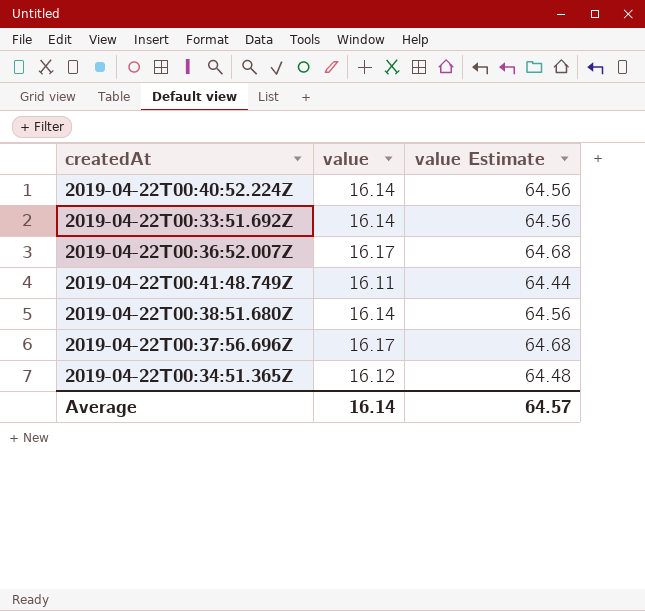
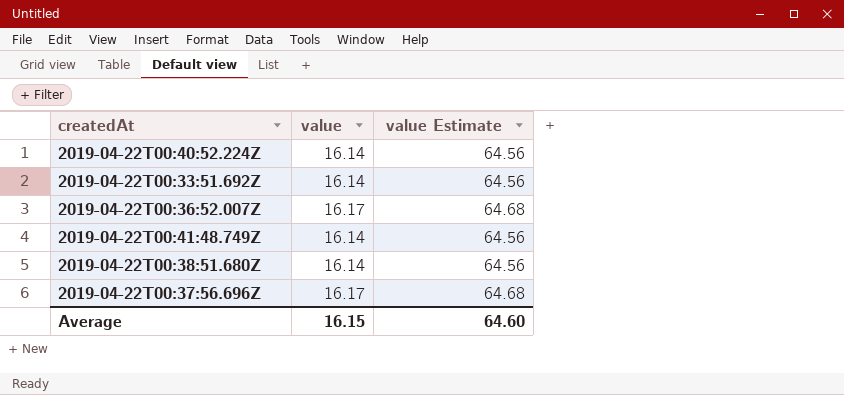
row 2019-04-22T00:34:51.365Z: 16.12 | 64.48 -> none
2019-04-22T00:41:48.749Z | value: 16.11 -> 16.14
2019-04-22T00:41:48.749Z | value Estimate: 64.44 -> 64.56
Average | value: 16.14 -> 16.15
Average | value Estimate: 64.57 -> 64.60

